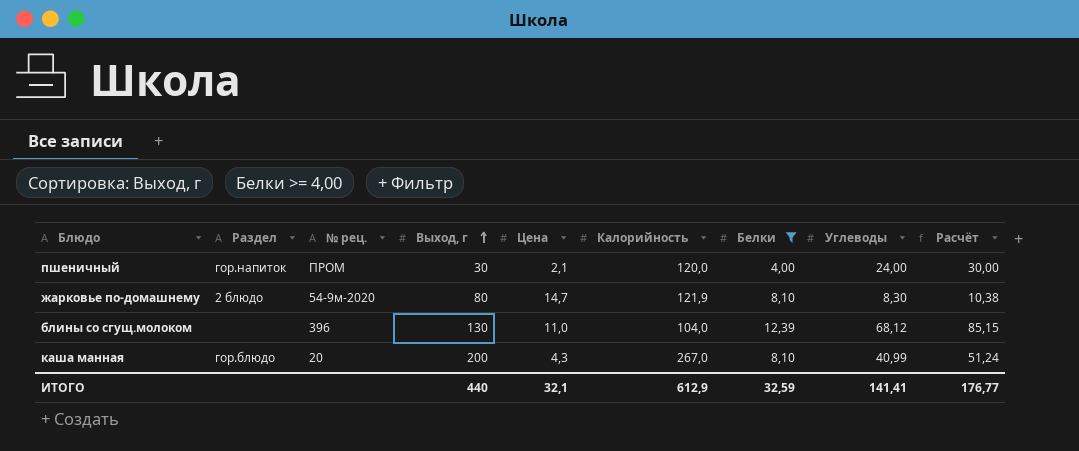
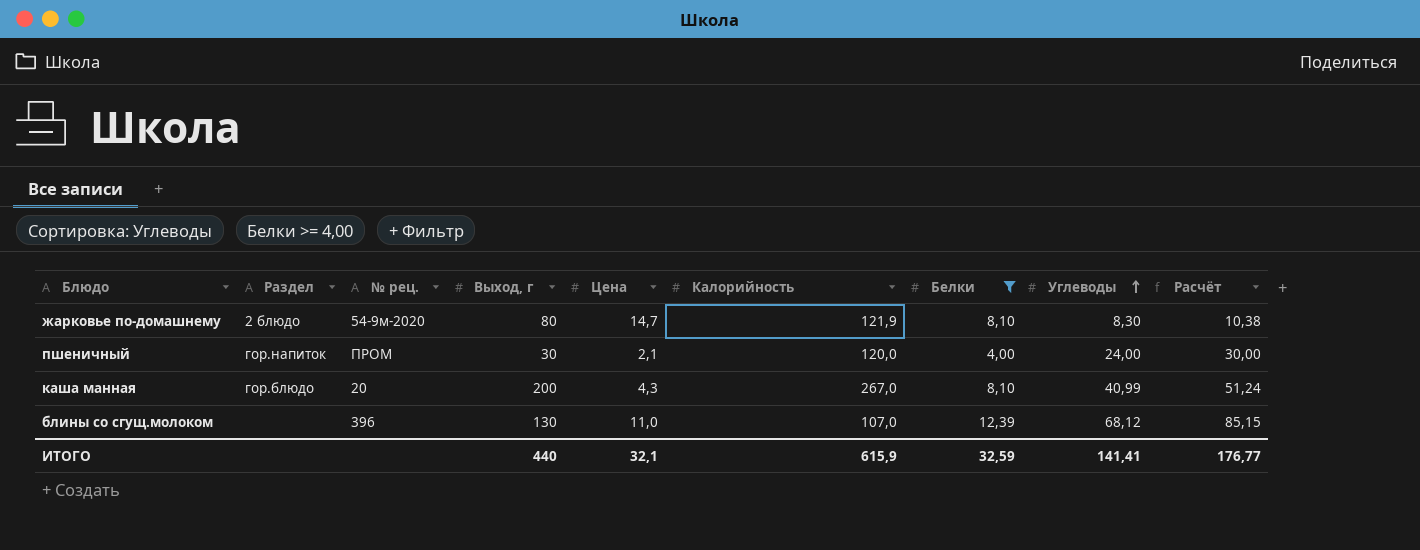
row order: Выход, г ascending -> Углеводы ascending
блины со сгущ.молоком | Калорийность: 104,0 -> 107,0
ИТОГО | Калорийность: 612,9 -> 615,9

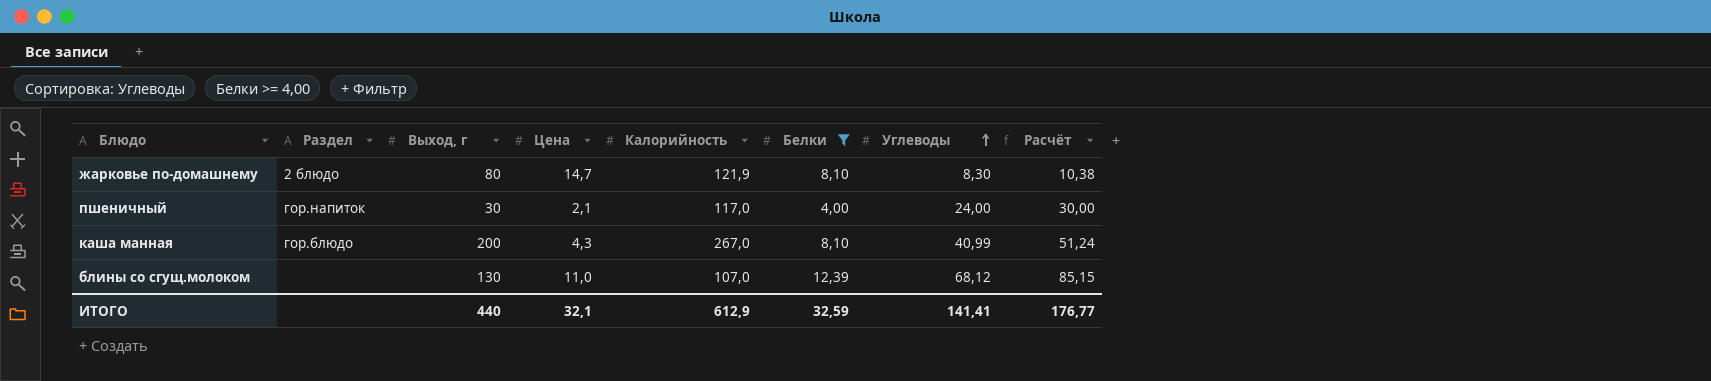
column № рец. | position: 3 -> none
пшеничный | Калорийность: 120,0 -> 117,0
ИТОГО | Калорийность: 615,9 -> 612,9

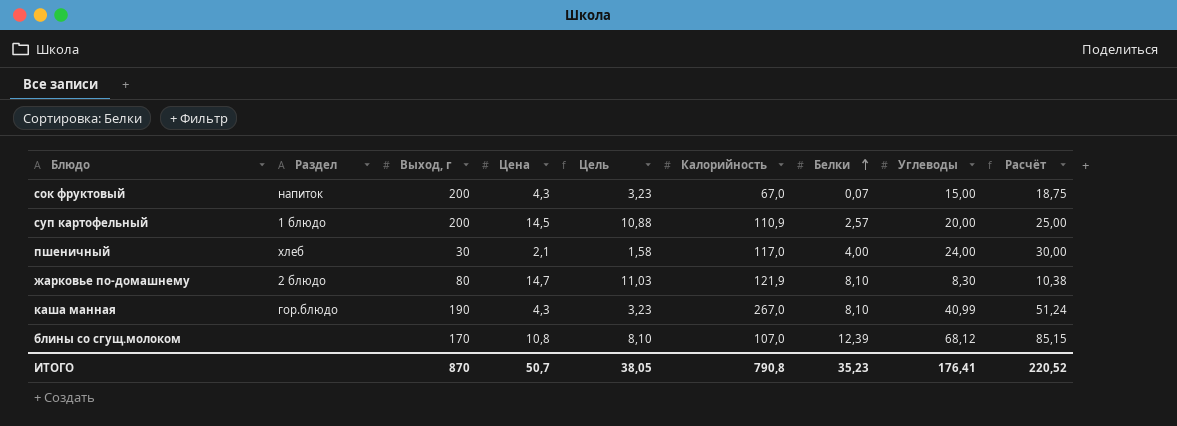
filter: Белки >= 4,00 -> none
row order: Углеводы ascending -> Белки ascending
column Цель | formula: none -> [Цена] * 0,75
пшеничный | Раздел: гор.напиток -> хлеб
каша манная | Выход, г: 200 -> 190
блины со сгущ.молоком | Выход, г: 130 -> 170
блины со сгущ.молоком | Цена: 11,0 -> 10,8
ИТОГО | Выход, г: 440 -> 870
ИТОГО | Цена: 32,1 -> 50,7
ИТОГО | Калорийность: 612,9 -> 790,8
ИТОГО | Белки: 32,59 -> 35,23
ИТОГО | Углеводы: 141,41 -> 176,41
ИТОГО | Расчёт: 176,77 -> 220,52

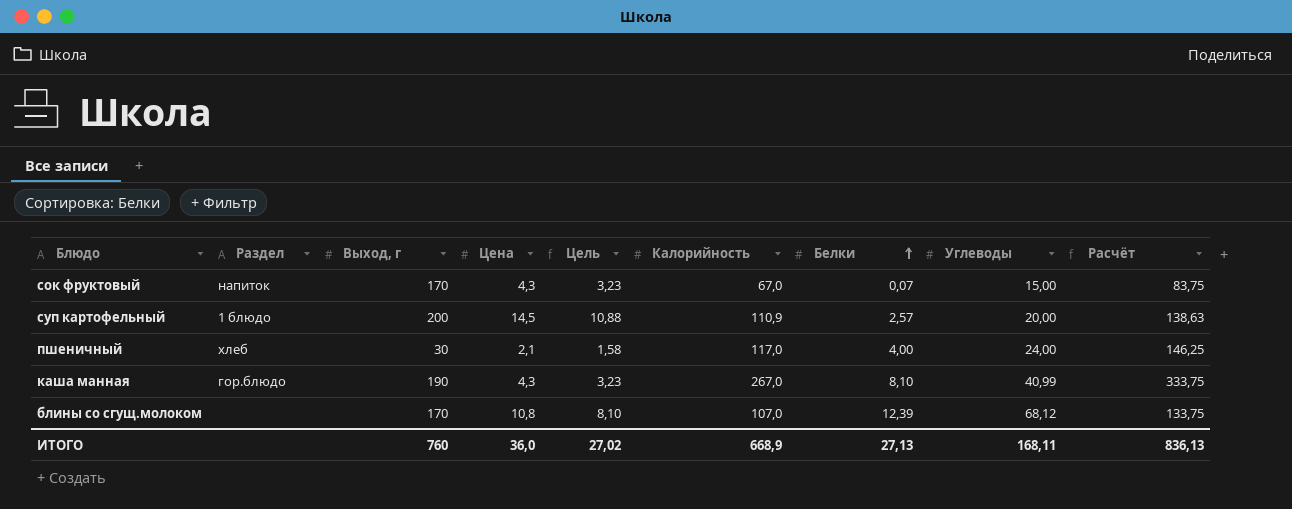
column Расчёт | formula: [Углеводы] * 1,25 -> [Калорийность] * 1,25
row жарковье по-домашнему: 2 блюдо | 80 | 14,7 | 11,03 | 121,9 | 8,10 | 8,30 | 10,38 -> none
сок фруктовый | Выход, г: 200 -> 170
ИТОГО | Выход, г: 870 -> 760
ИТОГО | Цена: 50,7 -> 36,0
ИТОГО | Цель: 38,05 -> 27,02
ИТОГО | Калорийность: 790,8 -> 668,9
ИТОГО | Белки: 35,23 -> 27,13
ИТОГО | Углеводы: 176,41 -> 168,11
ИТОГО | Расчёт: 220,52 -> 836,13

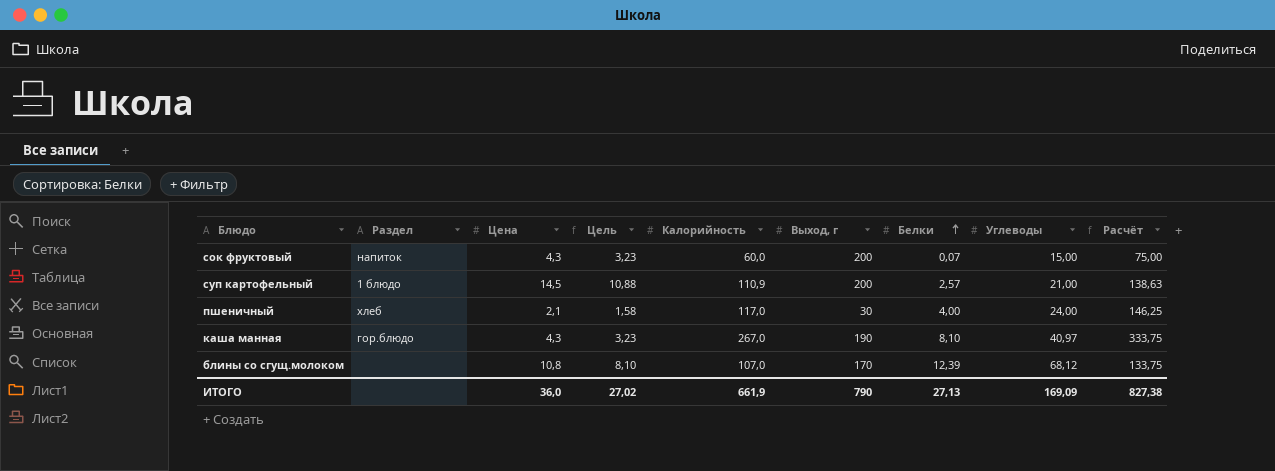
column Выход, г | position: 3 -> 6
сок фруктовый | Калорийность: 67,0 -> 60,0
сок фруктовый | Выход, г: 170 -> 200
сок фруктовый | Расчёт: 83,75 -> 75,00
суп картофельный | Углеводы: 20,00 -> 21,00
каша манная | Углеводы: 40,99 -> 40,97
ИТОГО | Калорийность: 668,9 -> 661,9
ИТОГО | Выход, г: 760 -> 790
ИТОГО | Углеводы: 168,11 -> 169,09
ИТОГО | Расчёт: 836,13 -> 827,38

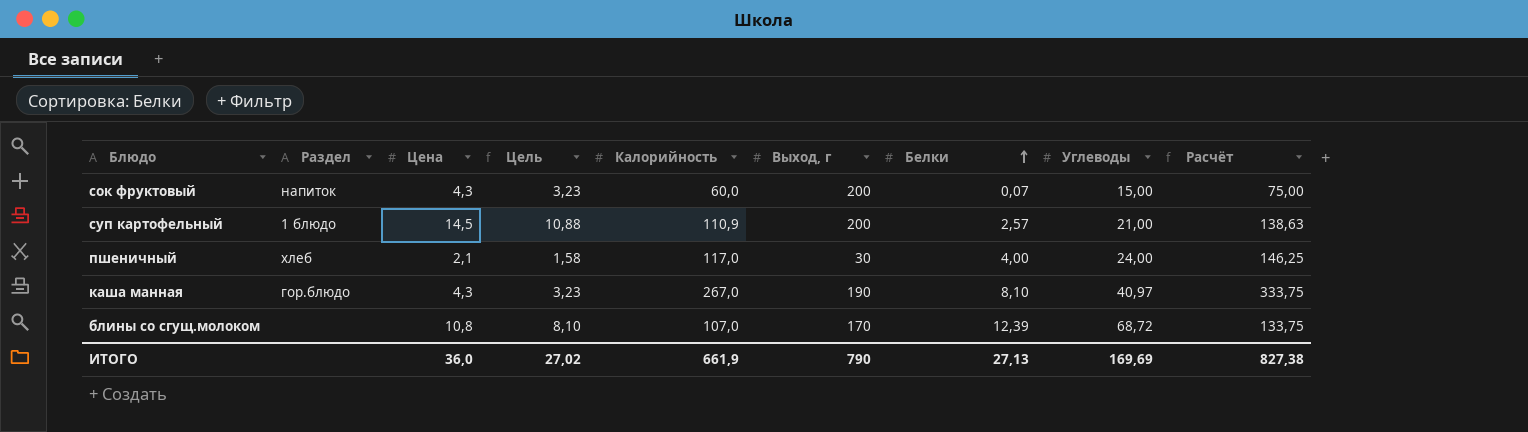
блины со сгущ.молоком | Углеводы: 68,12 -> 68,72
ИТОГО | Углеводы: 169,09 -> 169,69

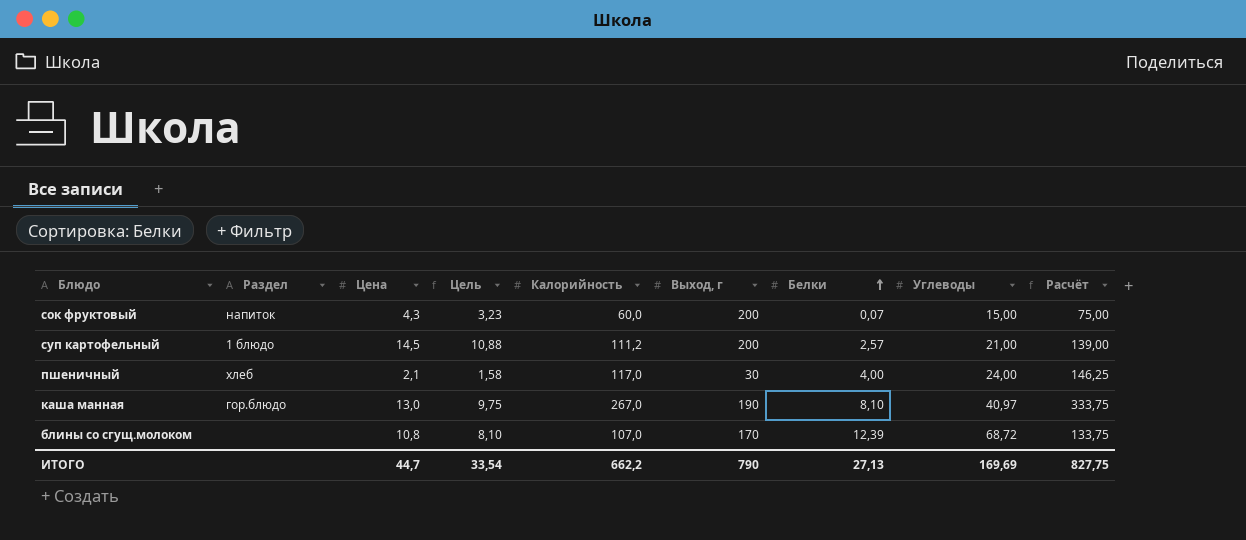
суп картофельный | Калорийность: 110,9 -> 111,2
суп картофельный | Расчёт: 138,63 -> 139,00
каша манная | Цена: 4,3 -> 13,0
каша манная | Цель: 3,23 -> 9,75
ИТОГО | Цена: 36,0 -> 44,7
ИТОГО | Цель: 27,02 -> 33,54
ИТОГО | Калорийность: 661,9 -> 662,2
ИТОГО | Расчёт: 827,38 -> 827,75

